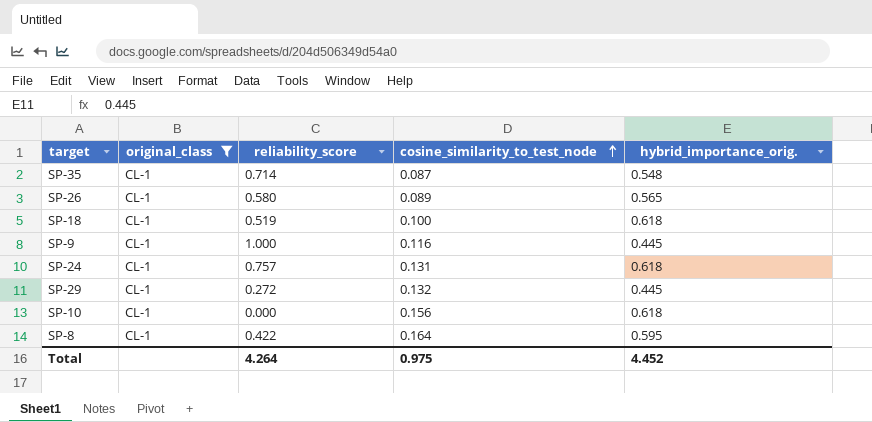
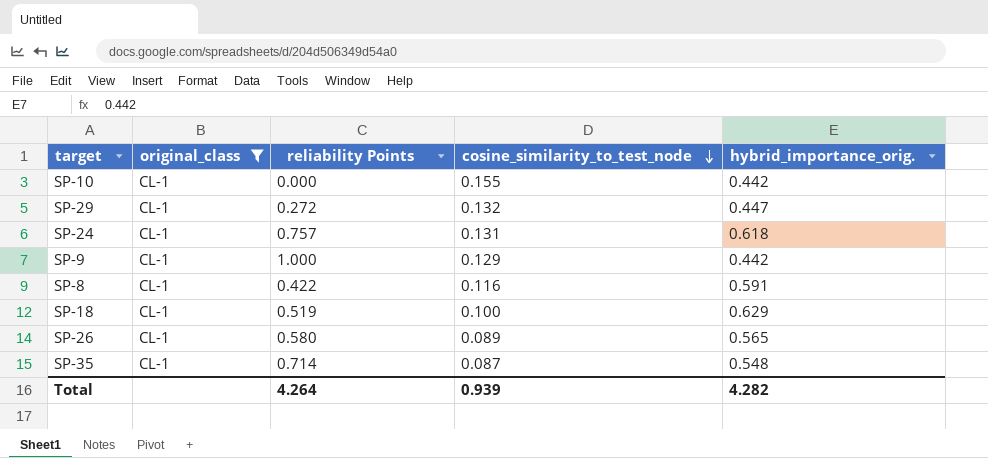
row order: cosine_similarity_to_test_node ascending -> cosine_similarity_to_test_node descending
column name: reliability_score -> reliability Points
SP-10 | cosine_similarity_to_test_node: 0.156 -> 0.155
SP-10 | hybrid_importance_orig.: 0.618 -> 0.442
SP-29 | hybrid_importance_orig.: 0.445 -> 0.447
SP-9 | cosine_similarity_to_test_node: 0.116 -> 0.129
SP-9 | hybrid_importance_orig.: 0.445 -> 0.442
SP-8 | cosine_similarity_to_test_node: 0.164 -> 0.116
SP-8 | hybrid_importance_orig.: 0.595 -> 0.591
SP-18 | hybrid_importance_orig.: 0.618 -> 0.629
Total | cosine_similarity_to_test_node: 0.975 -> 0.939
Total | hybrid_importance_orig.: 4.452 -> 4.282

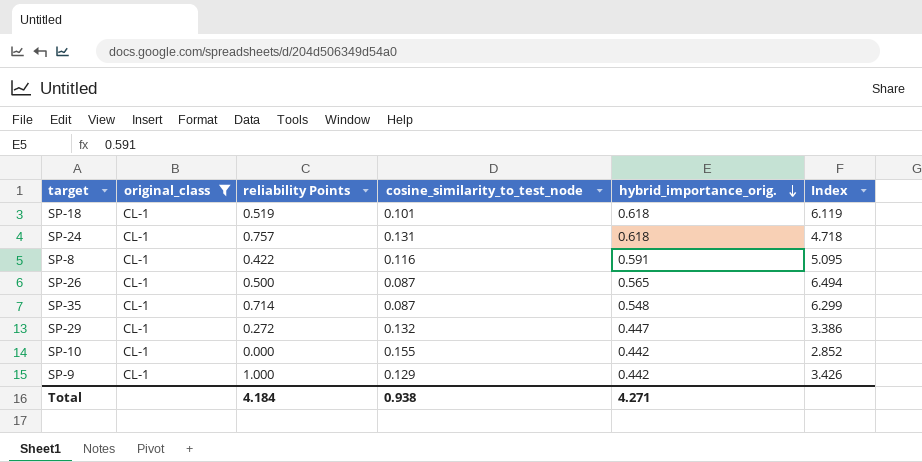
row order: cosine_similarity_to_test_node descending -> hybrid_importance_orig. descending
column Index | formula: none -> [hybrid_importance_orig.] / [cosine_similarity_to_test_node]
SP-18 | cosine_similarity_to_test_node: 0.100 -> 0.101
SP-18 | hybrid_importance_orig.: 0.629 -> 0.618
SP-26 | reliability Points: 0.580 -> 0.500
SP-26 | cosine_similarity_to_test_node: 0.089 -> 0.087
Total | reliability Points: 4.264 -> 4.184
Total | cosine_similarity_to_test_node: 0.939 -> 0.938
Total | hybrid_importance_orig.: 4.282 -> 4.271

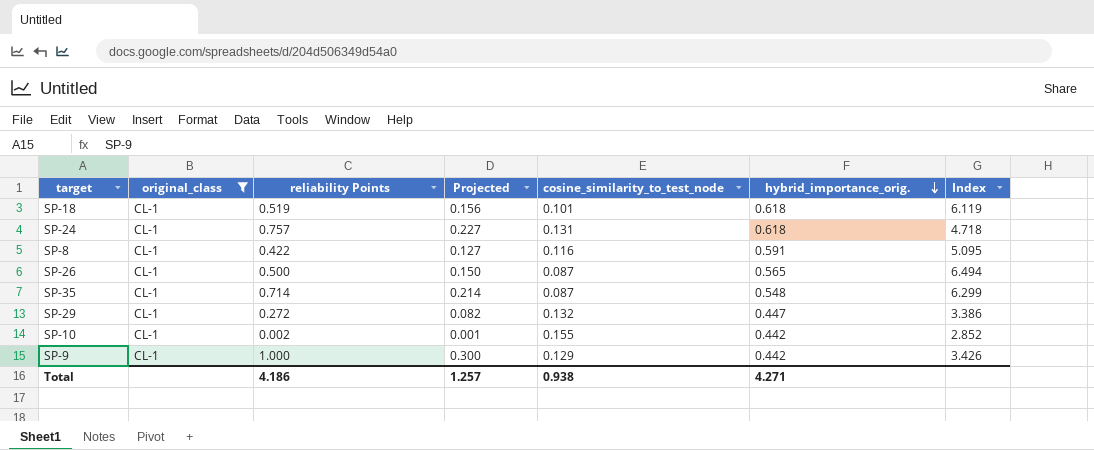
column Projected | formula: none -> [reliability Points] * 0.3
SP-10 | reliability Points: 0.000 -> 0.002
Total | reliability Points: 4.184 -> 4.186

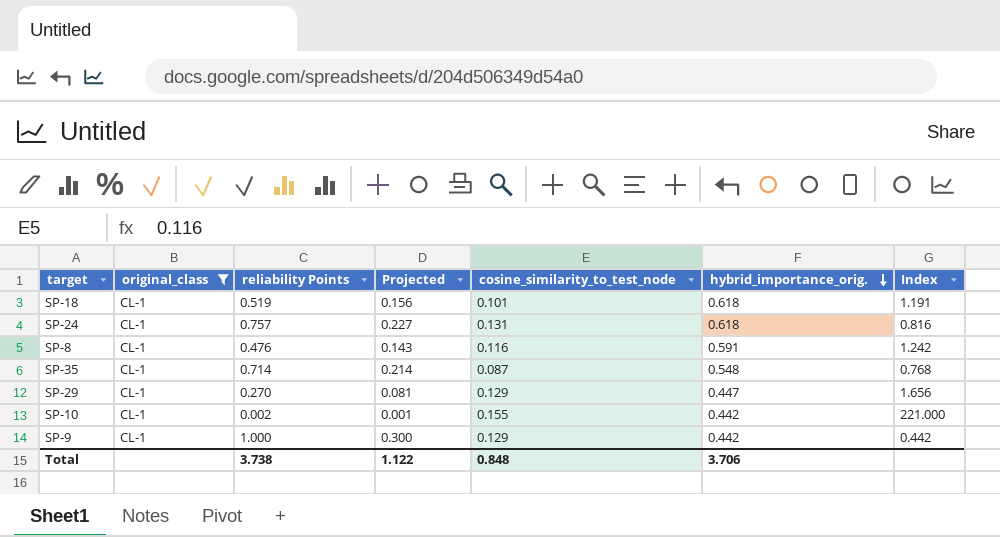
column Index | formula: [hybrid_importance_orig.] / [cosine_similarity_to_test_node] -> [hybrid_importance_orig.] / [reliability Points]
row SP-26: CL-1 | 0.500 | 0.150 | 0.087 | 0.565 | 6.494 -> none
SP-8 | reliability Points: 0.422 -> 0.476
SP-8 | Projected: 0.127 -> 0.143
SP-29 | reliability Points: 0.272 -> 0.270
SP-29 | Projected: 0.082 -> 0.081
SP-29 | cosine_similarity_to_test_node: 0.132 -> 0.129
Total | reliability Points: 4.186 -> 3.738
Total | Projected: 1.257 -> 1.122
Total | cosine_similarity_to_test_node: 0.938 -> 0.848
Total | hybrid_importance_orig.: 4.271 -> 3.706

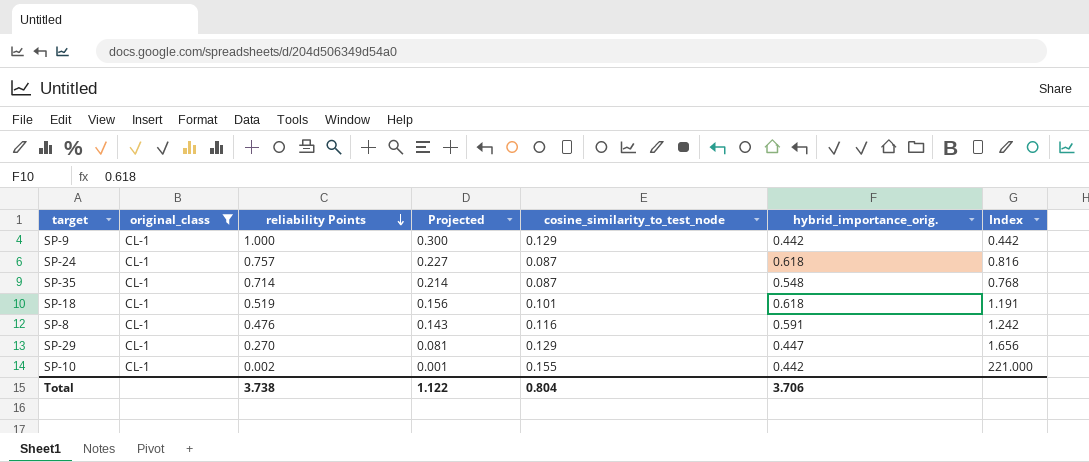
row order: hybrid_importance_orig. descending -> reliability Points descending
SP-24 | cosine_similarity_to_test_node: 0.131 -> 0.087
Total | cosine_similarity_to_test_node: 0.848 -> 0.804

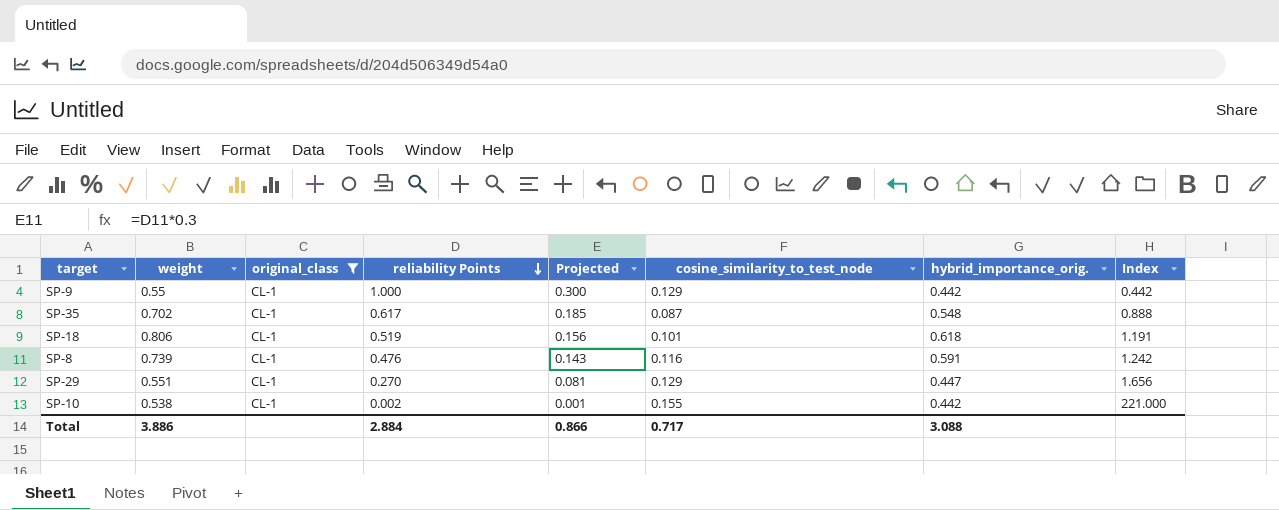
column weight | position: none -> 2
row SP-24: CL-1 | 0.757 | 0.227 | 0.087 | 0.618 | 0.816 -> none
SP-35 | reliability Points: 0.714 -> 0.617
SP-35 | Projected: 0.214 -> 0.185
SP-35 | Index: 0.768 -> 0.888
Total | reliability Points: 3.738 -> 2.884
Total | Projected: 1.122 -> 0.866
Total | cosine_similarity_to_test_node: 0.804 -> 0.717
Total | hybrid_importance_orig.: 3.706 -> 3.088

